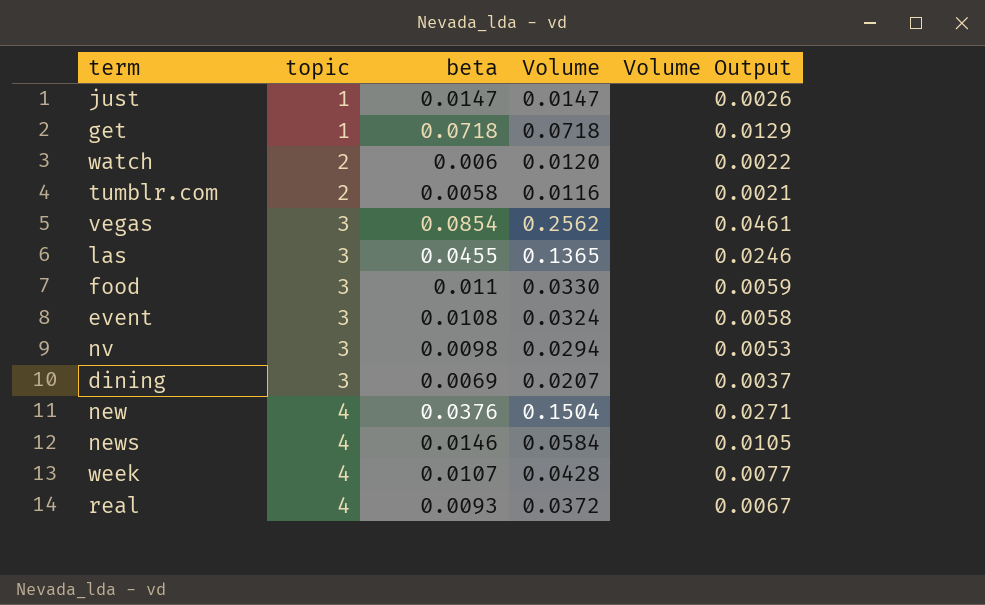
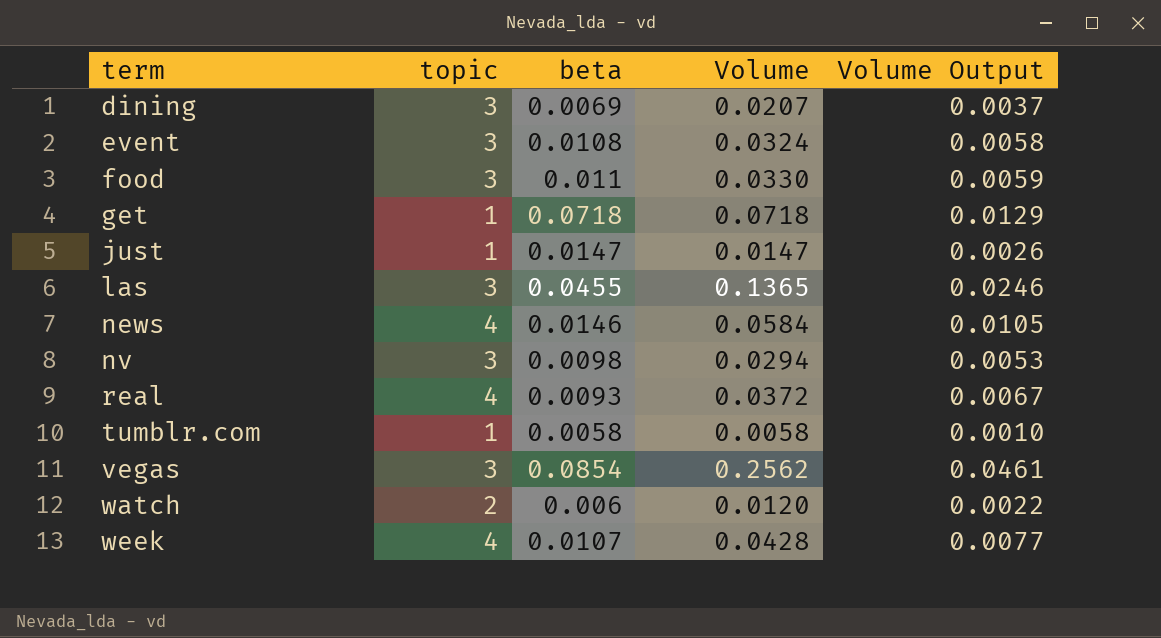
row order: topic ascending -> term ascending
row new: 4 | 0.0376 | 0.1504 | 0.0271 -> none
tumblr.com | topic: 2 -> 1
tumblr.com | Volume: 0.0116 -> 0.0058
tumblr.com | Volume Output: 0.0021 -> 0.0010

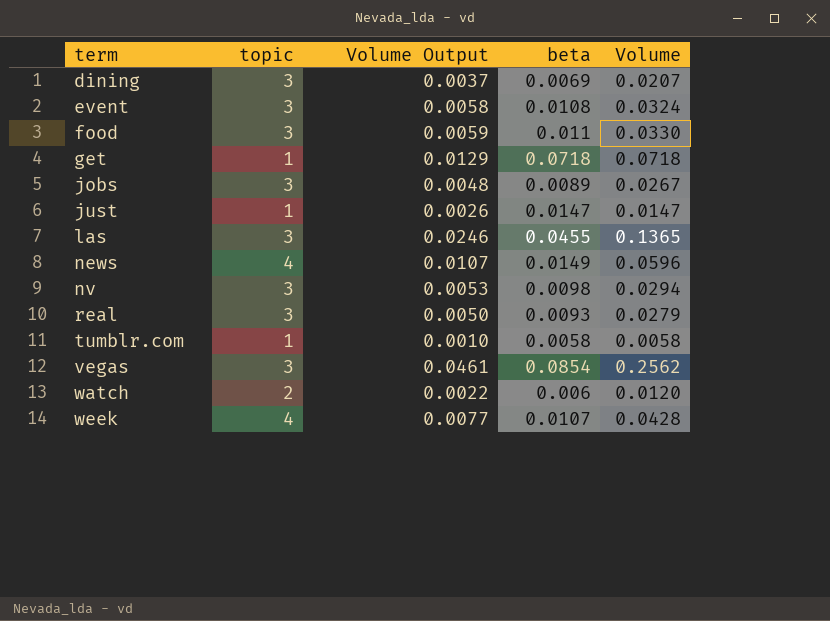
column Volume Output | position: 5 -> 3
row jobs: none -> 3 | 0.0048 | 0.0089 | 0.0267
news | Volume Output: 0.0105 -> 0.0107
news | beta: 0.0146 -> 0.0149
news | Volume: 0.0584 -> 0.0596
real | topic: 4 -> 3
real | Volume Output: 0.0067 -> 0.0050
real | Volume: 0.0372 -> 0.0279

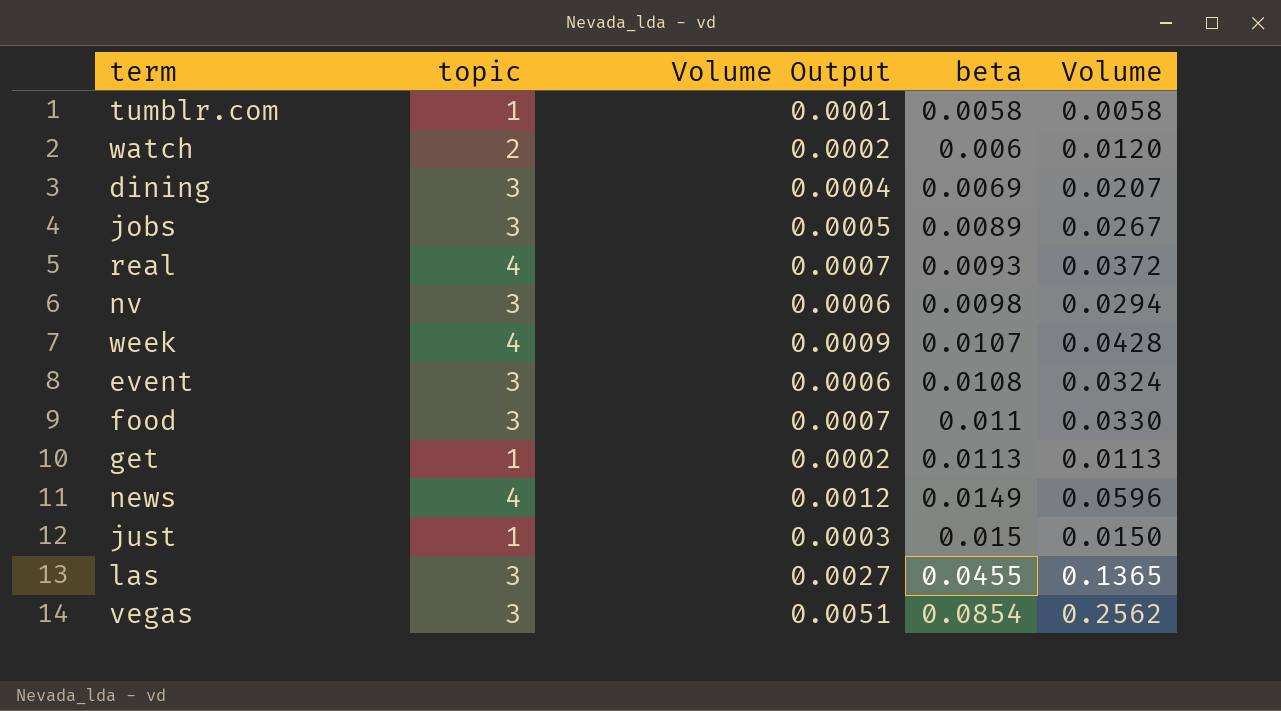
row order: term ascending -> beta ascending
column Volume Output | formula: [Volume] * 0.18 -> [Volume] * 0.02
real | topic: 3 -> 4
real | Volume: 0.0279 -> 0.0372
get | beta: 0.0718 -> 0.0113
get | Volume: 0.0718 -> 0.0113
just | beta: 0.0147 -> 0.015
just | Volume: 0.0147 -> 0.0150

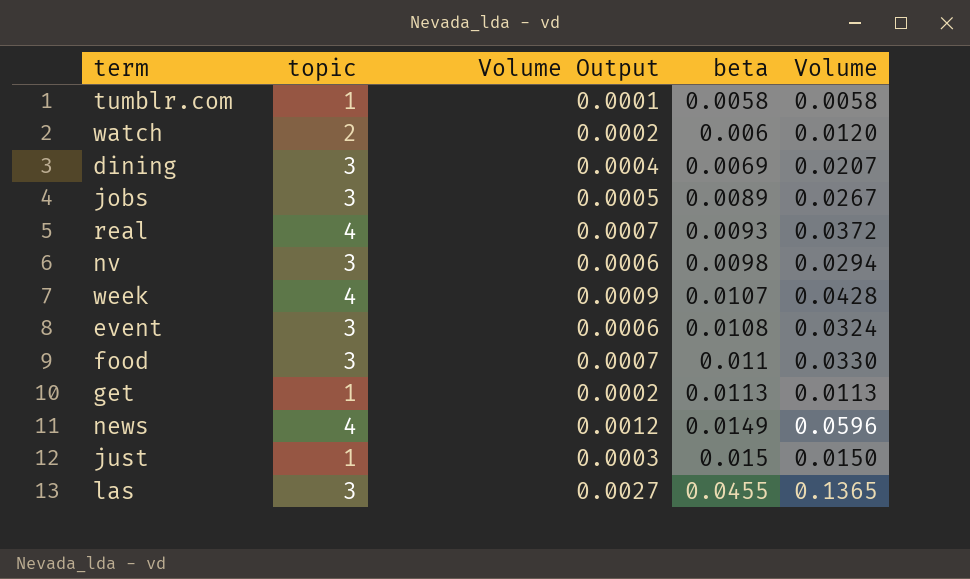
row vegas: 3 | 0.0051 | 0.0854 | 0.2562 -> none

